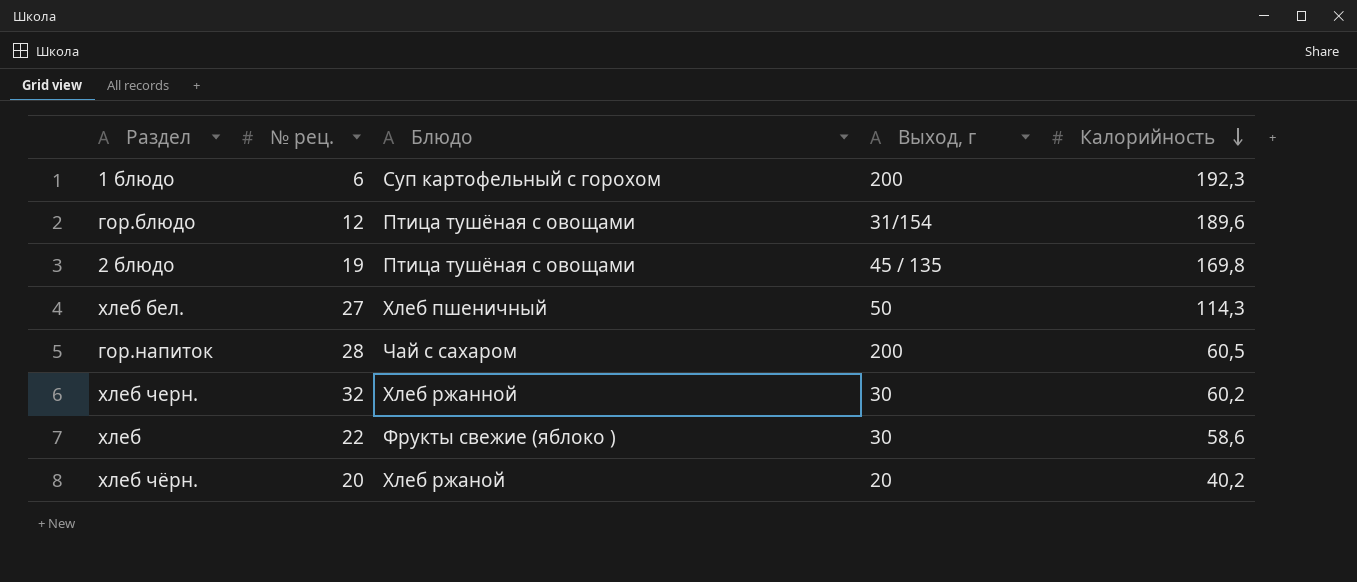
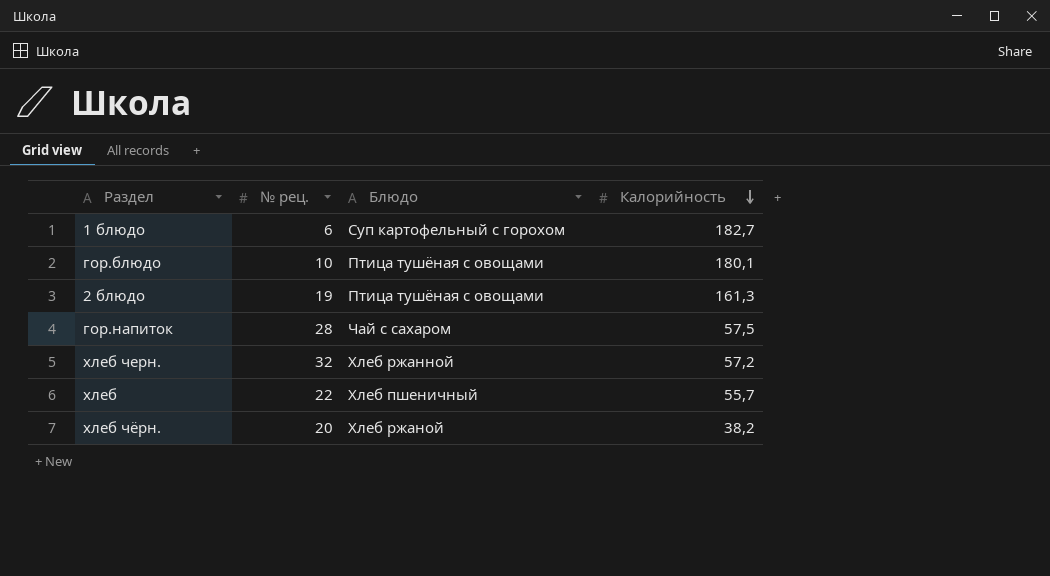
column Выход, г | position: 4 -> none
row хлеб бел.: 27 | Хлеб пшеничный | 50 | 114,3 -> none
1 блюдо | Калорийность: 192,3 -> 182,7
гор.блюдо | № рец.: 12 -> 10
гор.блюдо | Калорийность: 189,6 -> 180,1
2 блюдо | Калорийность: 169,8 -> 161,3
гор.напиток | Калорийность: 60,5 -> 57,5
хлеб черн. | Калорийность: 60,2 -> 57,2
хлеб | Блюдо: Фрукты свежие (яблоко ) -> Хлеб пшеничный
хлеб | Калорийность: 58,6 -> 55,7
хлеб чёрн. | Калорийность: 40,2 -> 38,2

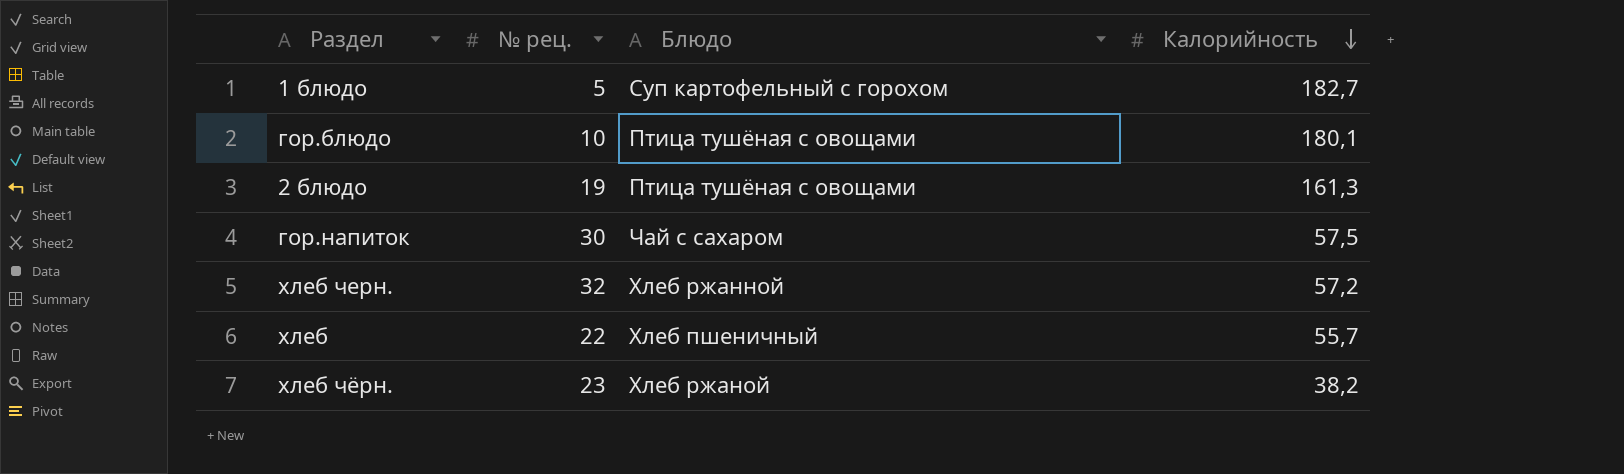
1 блюдо | № рец.: 6 -> 5
гор.напиток | № рец.: 28 -> 30
хлеб чёрн. | № рец.: 20 -> 23

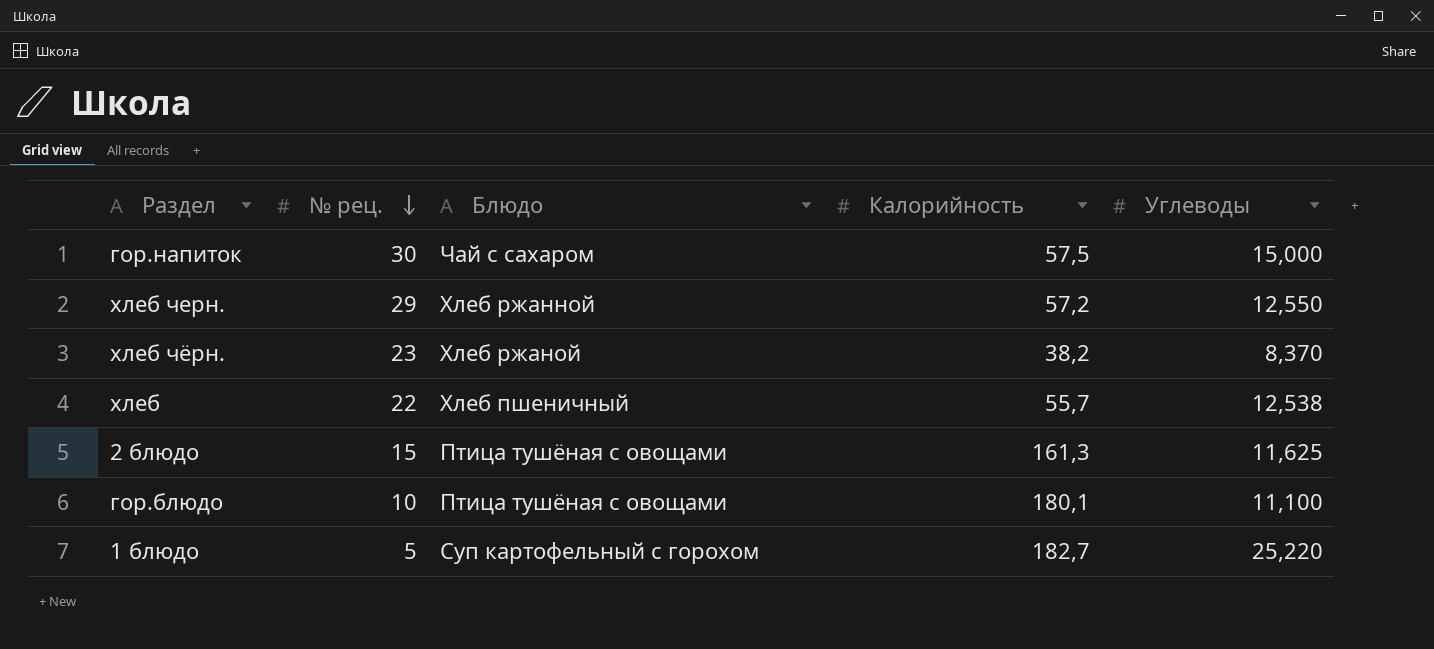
row order: Калорийность descending -> № рец. descending
column Углеводы | position: none -> 5
хлеб черн. | № рец.: 32 -> 29
2 блюдо | № рец.: 19 -> 15

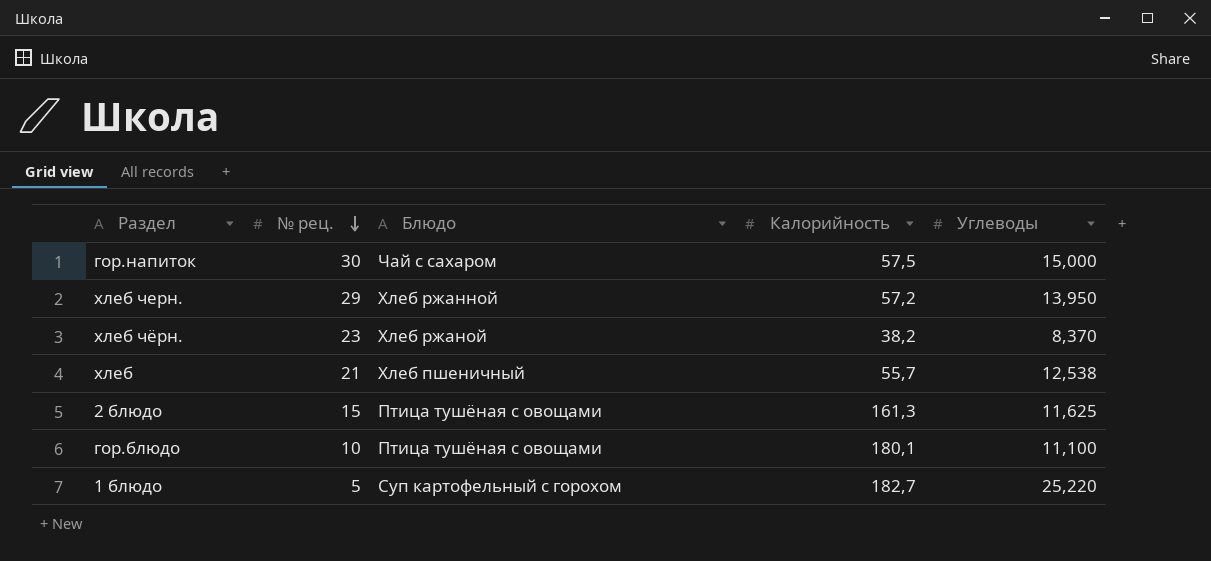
хлеб черн. | Углеводы: 12,550 -> 13,950
хлеб | № рец.: 22 -> 21

